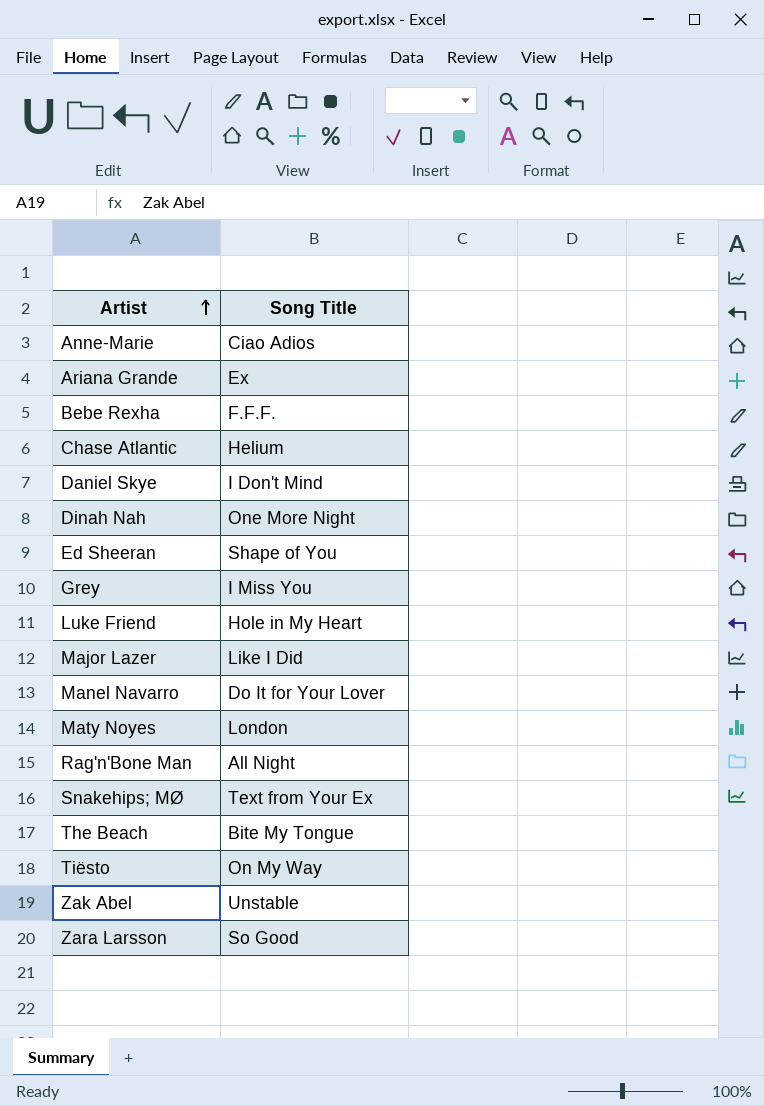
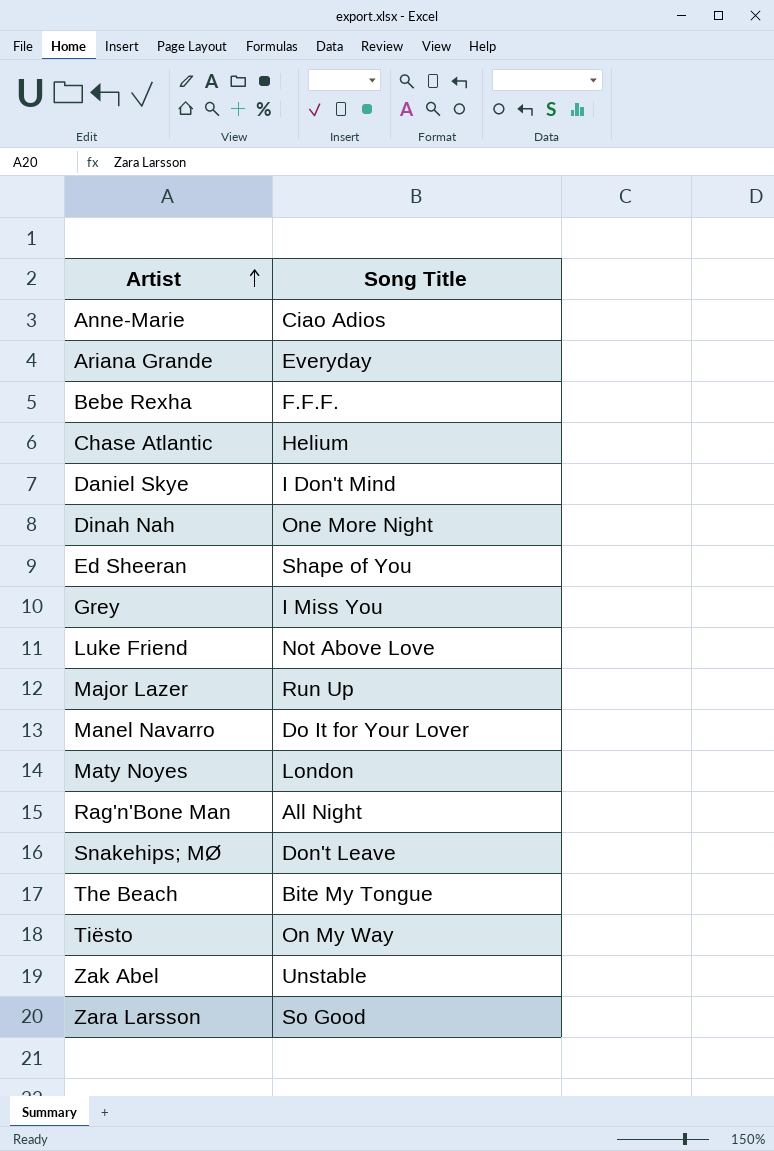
Ariana Grande | Song Title: Ex -> Everyday
Luke Friend | Song Title: Hole in My Heart -> Not Above Love
Major Lazer | Song Title: Like I Did -> Run Up
Snakehips; MØ | Song Title: Text from Your Ex -> Don't Leave

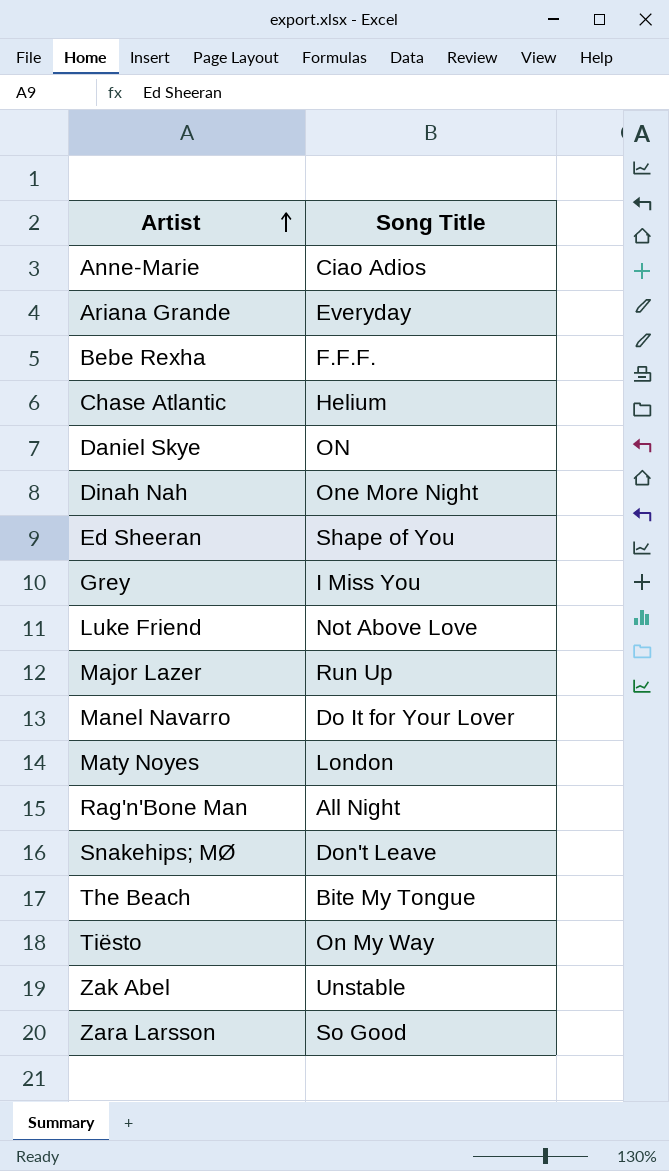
Daniel Skye | Song Title: I Don't Mind -> ON

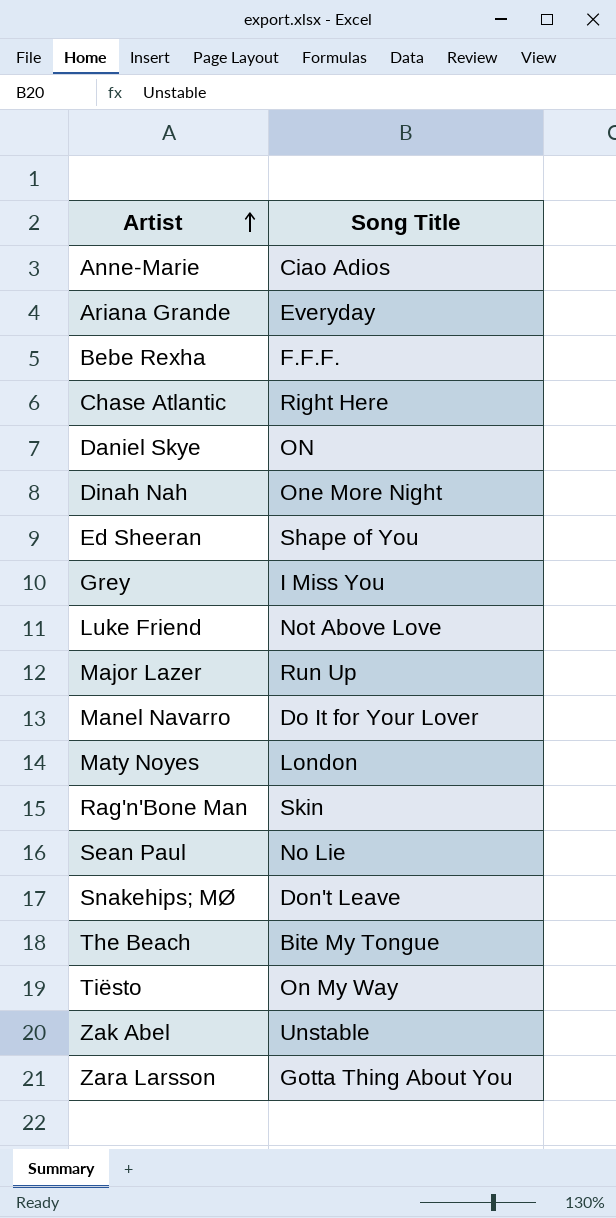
Chase Atlantic | Song Title: Helium -> Right Here
Rag'n'Bone Man | Song Title: All Night -> Skin
row Sean Paul: none -> No Lie
Zara Larsson | Song Title: So Good -> Gotta Thing About You

